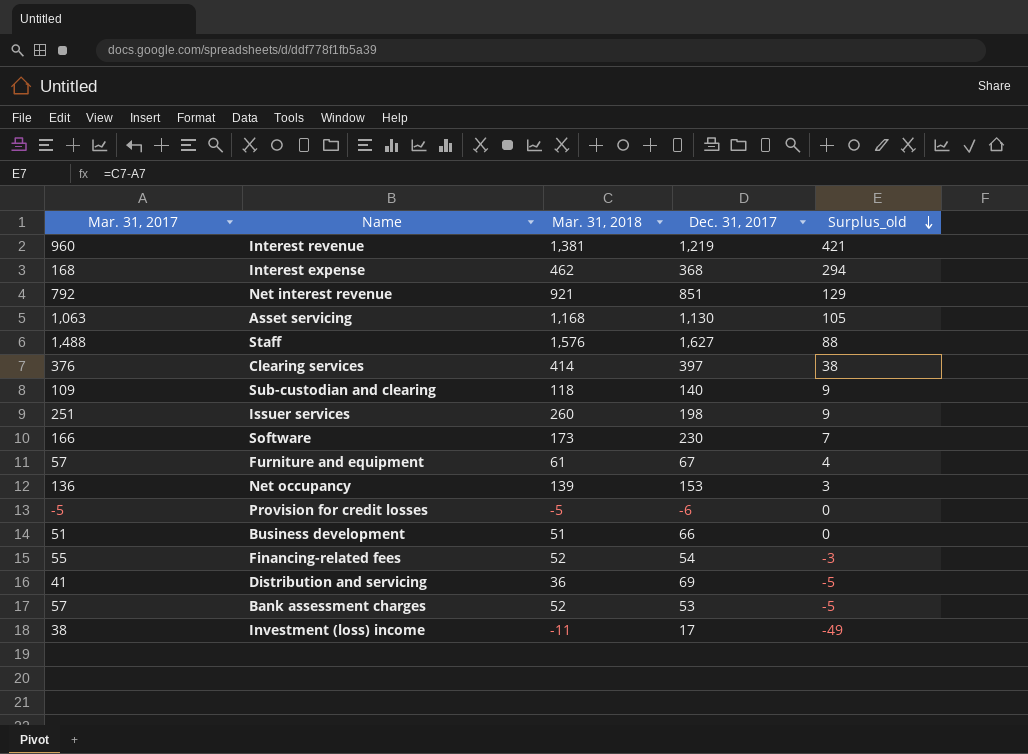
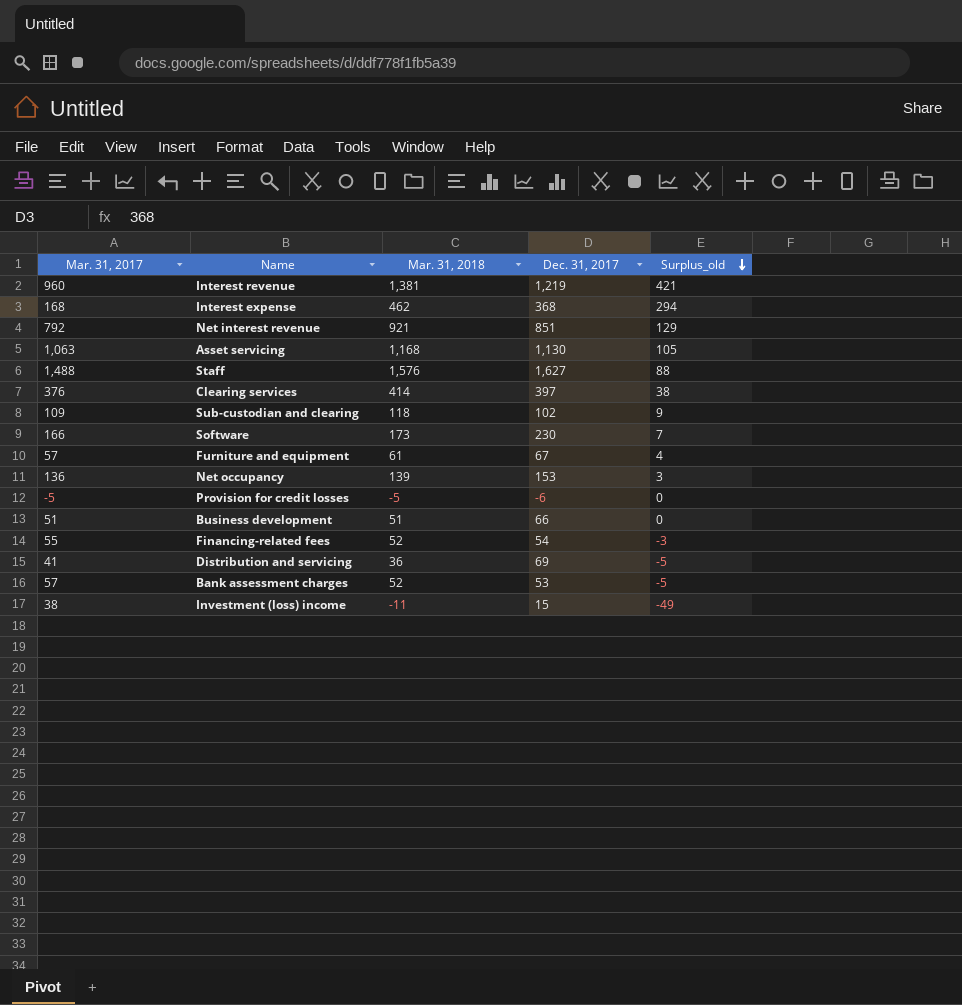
row Issuer services: 251 | 260 | 198 | 9 -> none
Sub-custodian and clearing | Dec. 31, 2017: 140 -> 102
Investment (loss) income | Dec. 31, 2017: 17 -> 15

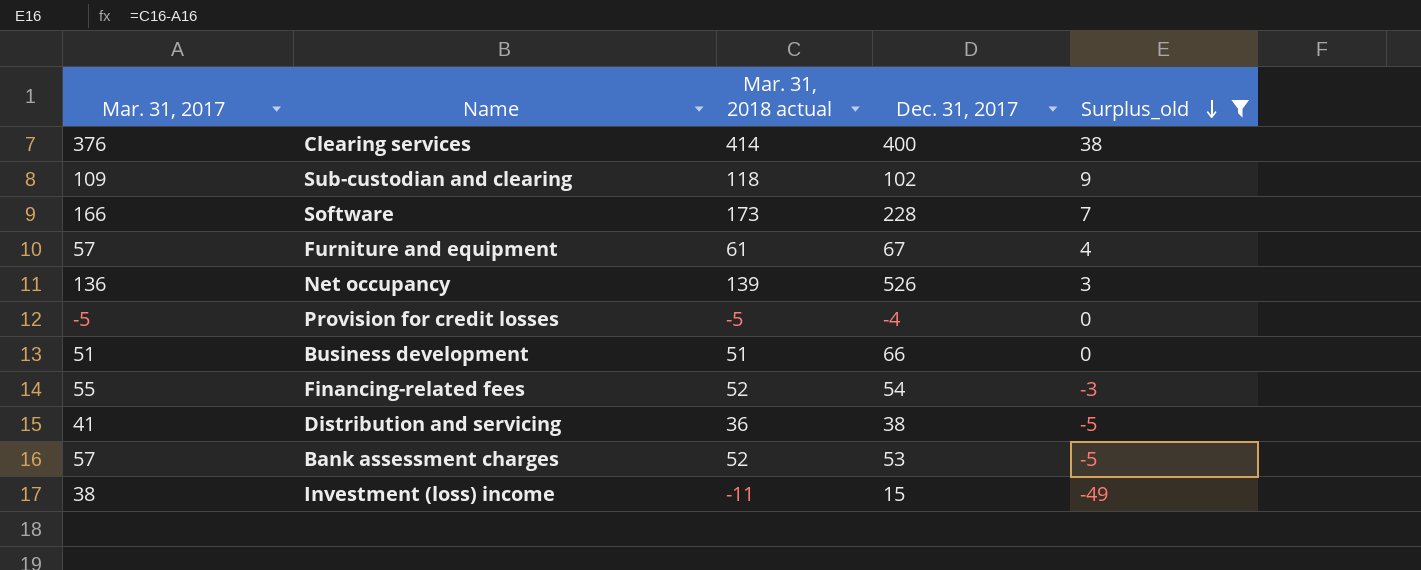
filter: none -> Surplus_old <= 38
column name: Mar. 31, 2018 -> Mar. 31, 2018 actual
Clearing services | Dec. 31, 2017: 397 -> 400
Software | Dec. 31, 2017: 230 -> 228
Net occupancy | Dec. 31, 2017: 153 -> 526
Provision for credit losses | Dec. 31, 2017: -6 -> -4
Distribution and servicing | Dec. 31, 2017: 69 -> 38

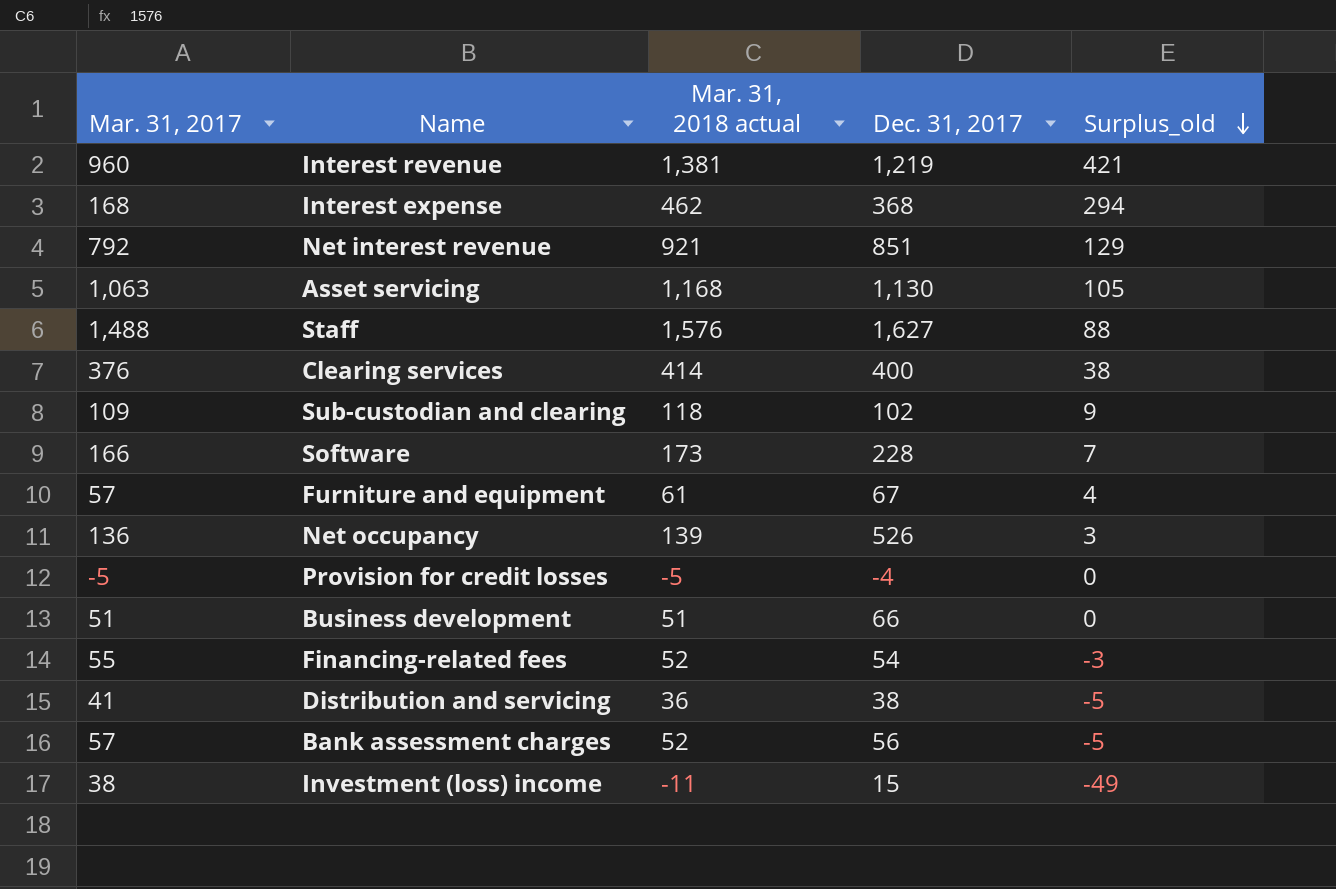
filter: Surplus_old <= 38 -> none
Bank assessment charges | Dec. 31, 2017: 53 -> 56

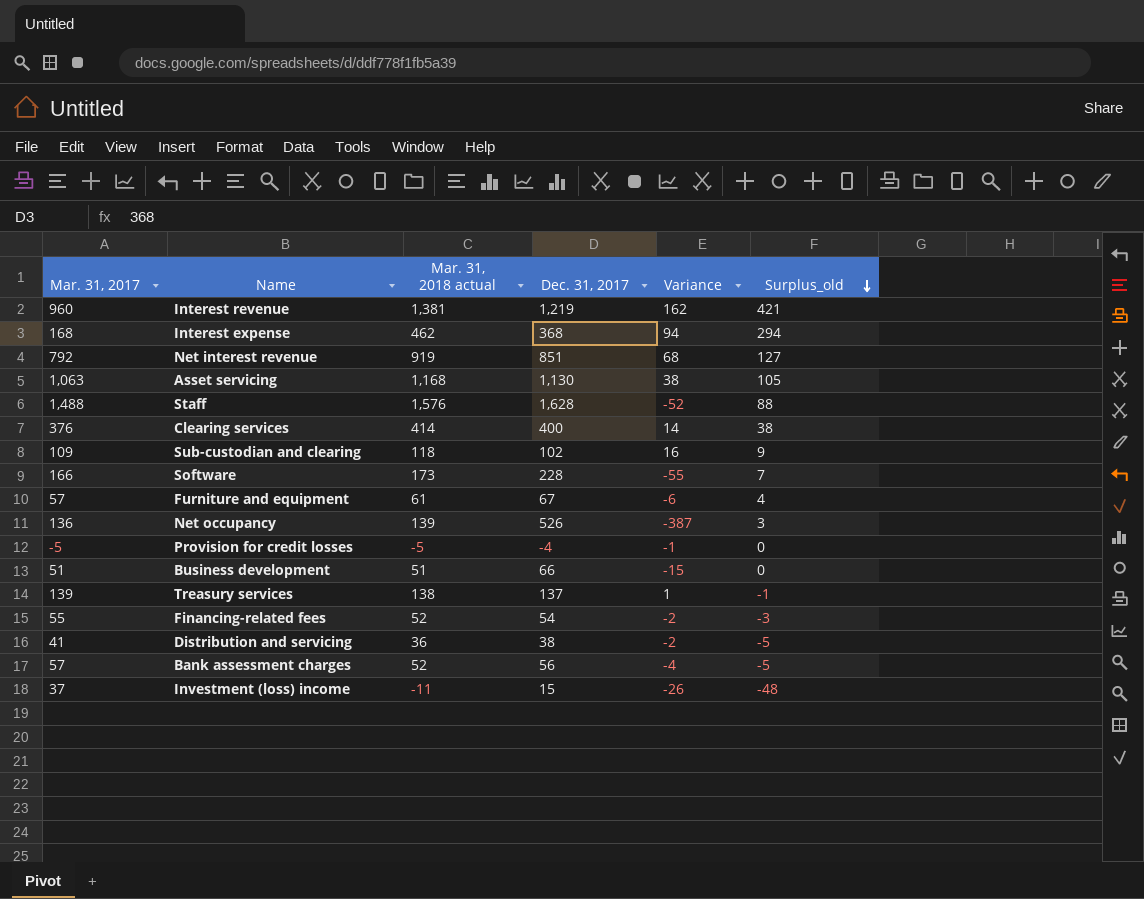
column Variance | formula: none -> [Mar. 31, 2018 actual] - [Dec. 31, 2017]
Net interest revenue | Mar. 31, 2018 actual: 921 -> 919
Net interest revenue | Surplus_old: 129 -> 127
Staff | Dec. 31, 2017: 1,627 -> 1,628
row Treasury services: none -> 139 | 138 | 137 | 1 | -1
Investment (loss) income | Mar. 31, 2017: 38 -> 37
Investment (loss) income | Surplus_old: -49 -> -48

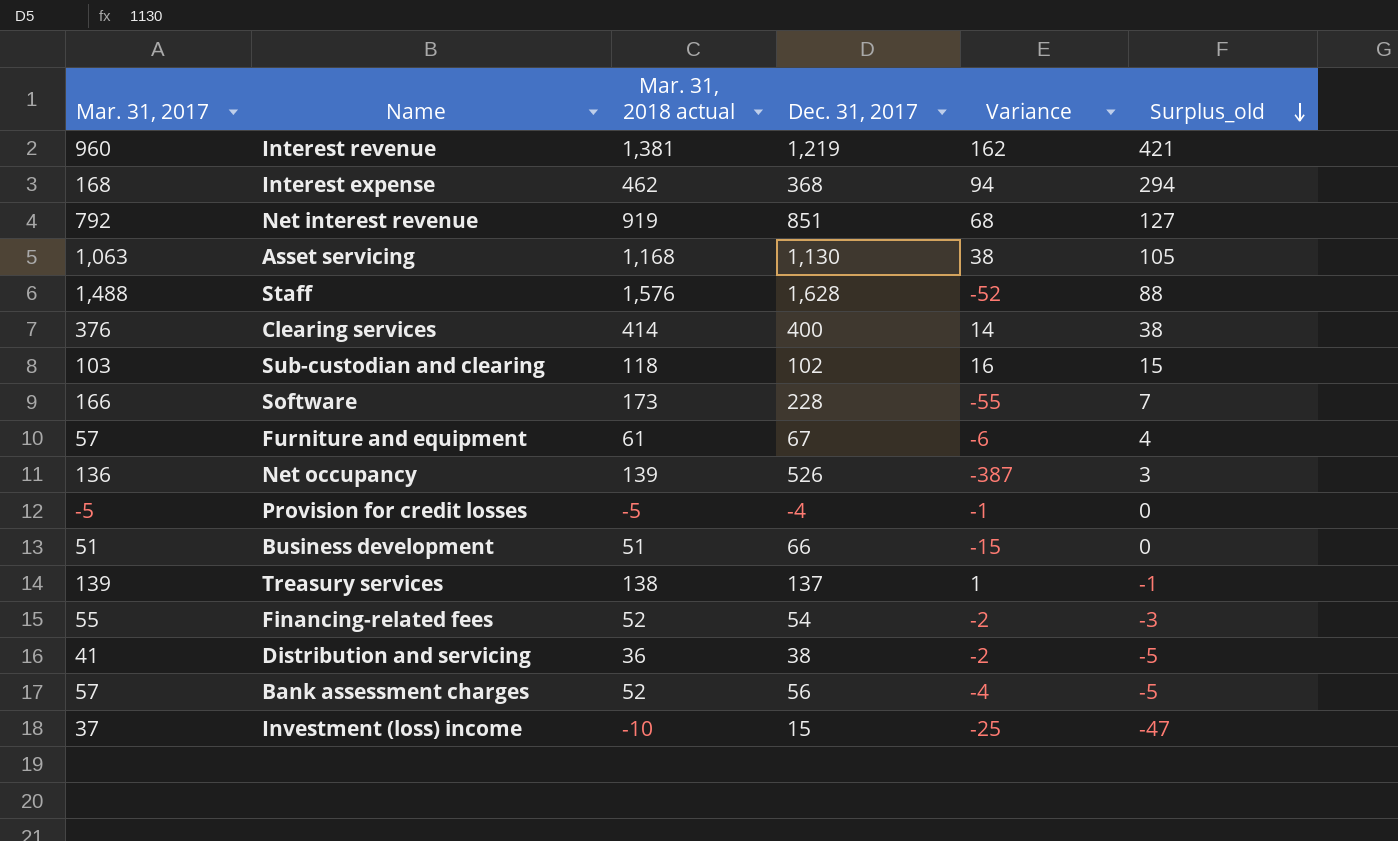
Sub-custodian and clearing | Mar. 31, 2017: 109 -> 103
Sub-custodian and clearing | Surplus_old: 9 -> 15
Investment (loss) income | Mar. 31, 2018 actual: -11 -> -10
Investment (loss) income | Variance: -26 -> -25
Investment (loss) income | Surplus_old: -48 -> -47

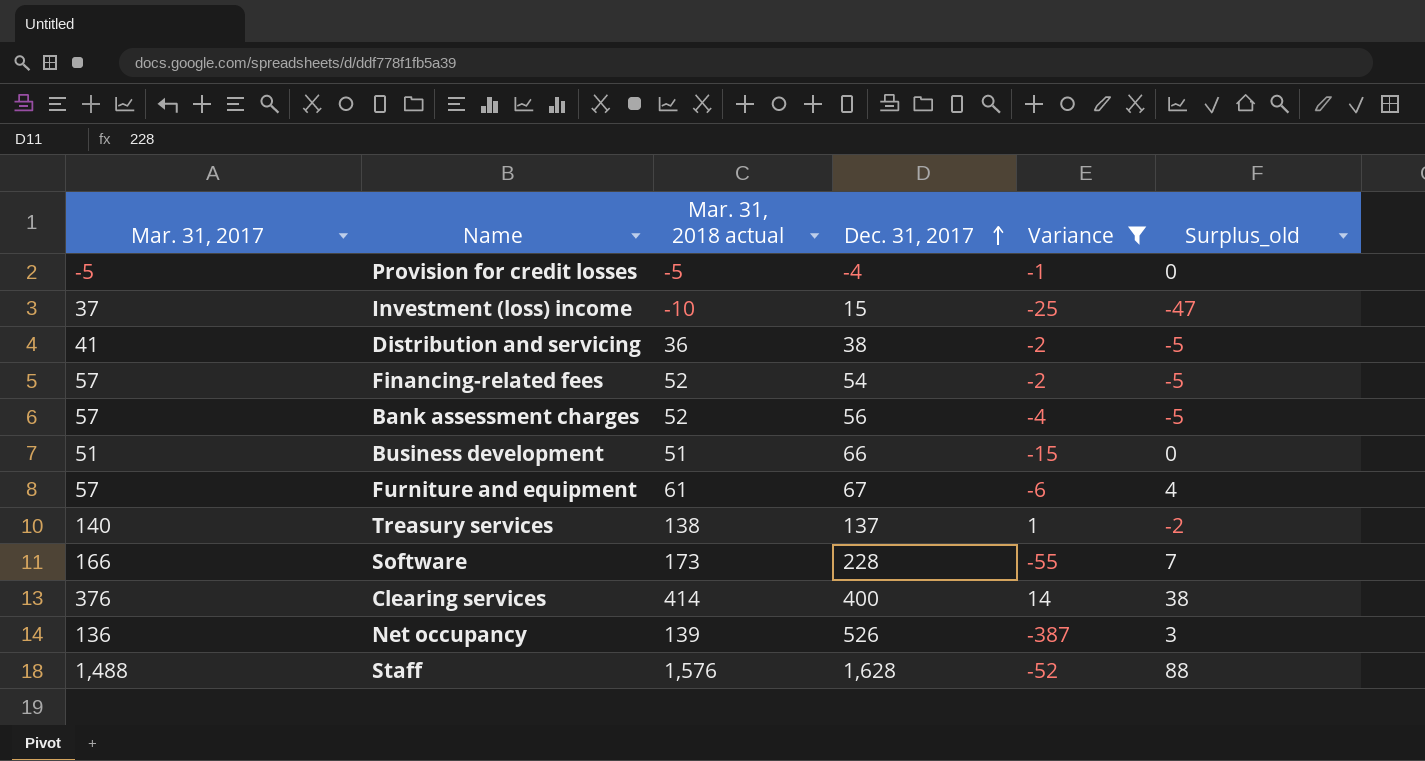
filter: none -> Variance <= 14
row order: Surplus_old descending -> Dec. 31, 2017 ascending
Financing-related fees | Mar. 31, 2017: 55 -> 57
Financing-related fees | Surplus_old: -3 -> -5
Treasury services | Mar. 31, 2017: 139 -> 140
Treasury services | Surplus_old: -1 -> -2

